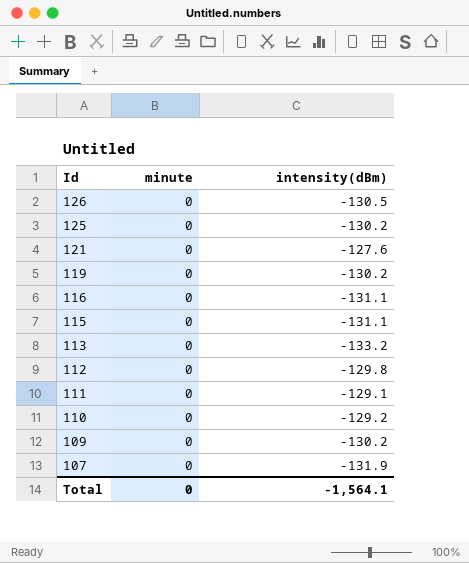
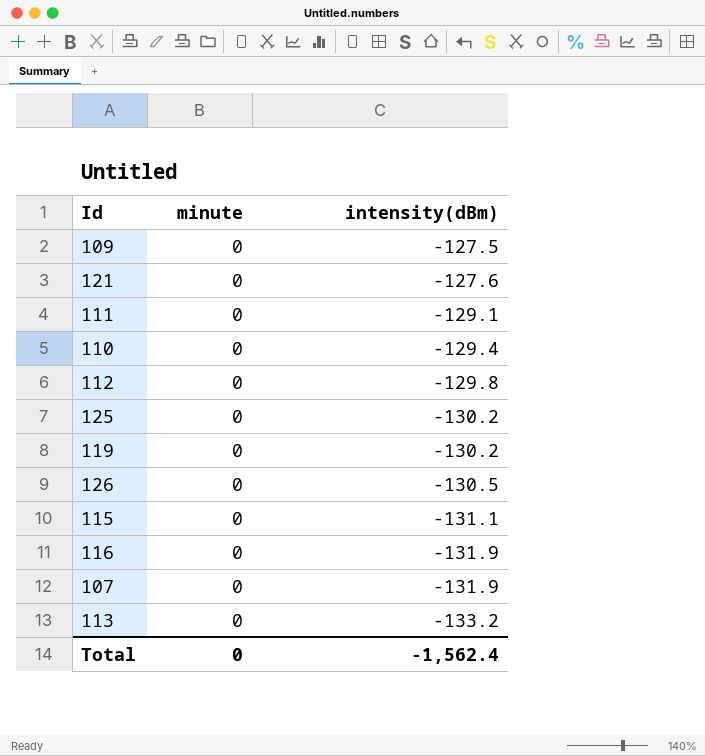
row order: Id descending -> intensity(dBm) descending
109 | intensity(dBm): -130.2 -> -127.5
110 | intensity(dBm): -129.2 -> -129.4
116 | intensity(dBm): -131.1 -> -131.9
Total | intensity(dBm): -1,564.1 -> -1,562.4

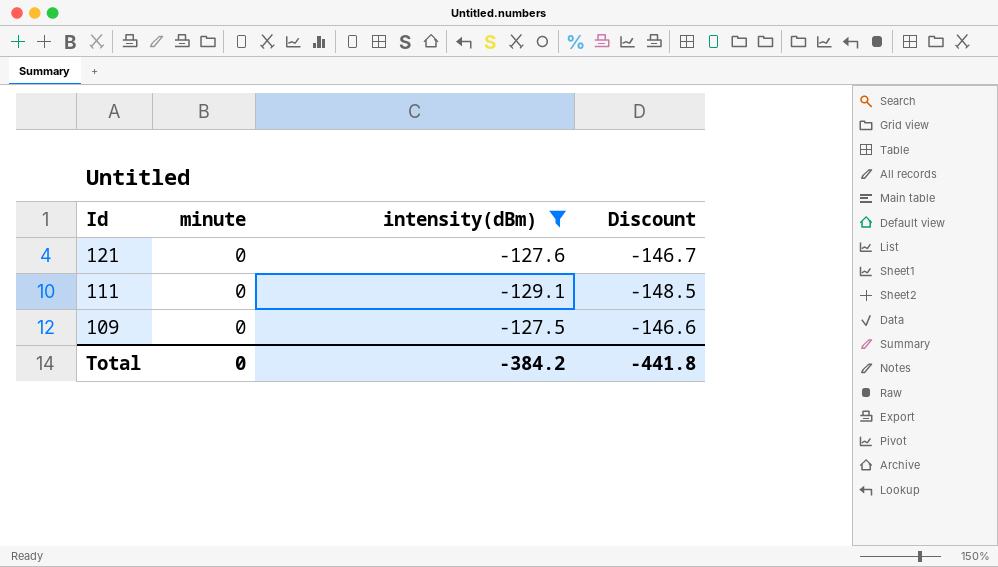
filter: none -> intensity(dBm) >= -129.1
row order: intensity(dBm) descending -> Id descending
column Discount | formula: none -> [intensity(dBm)] * 1.15
Total | intensity(dBm): -1,562.4 -> -384.2

